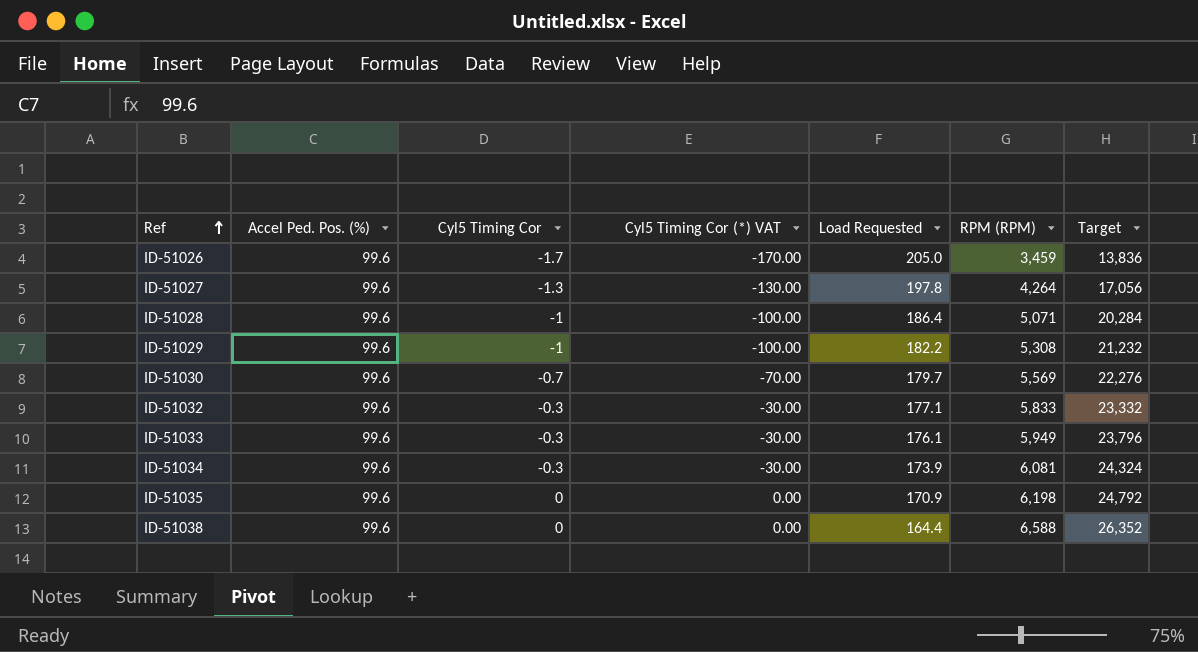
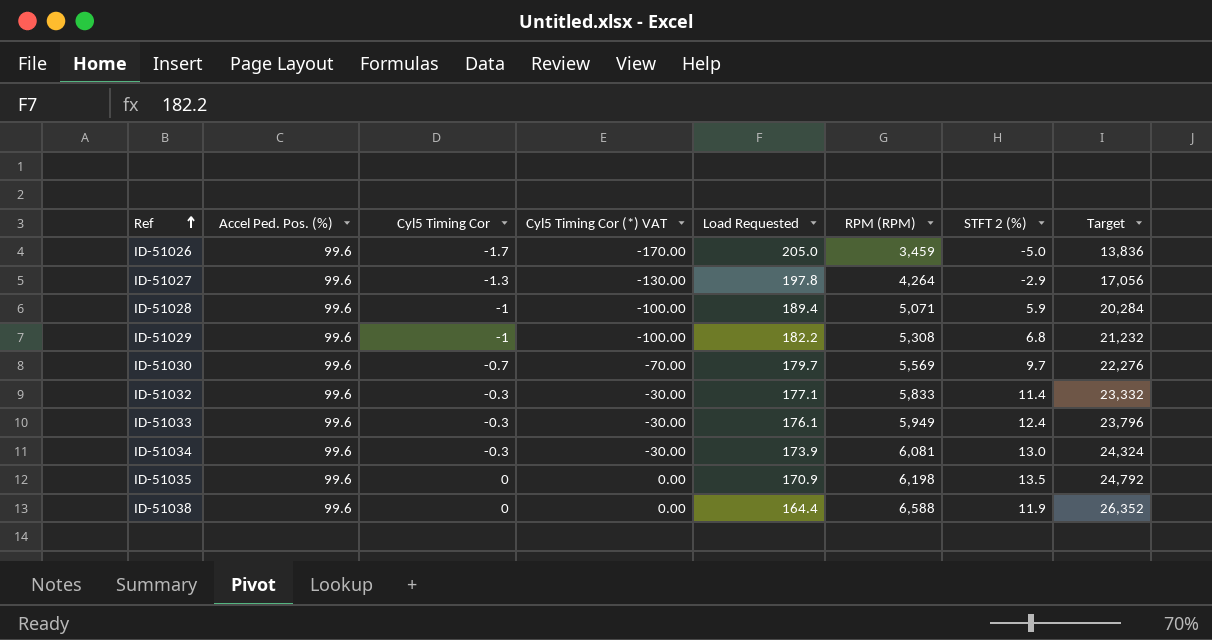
column STFT 2 (%) | position: none -> 7
ID-51028 | Load Requested: 186.4 -> 189.4

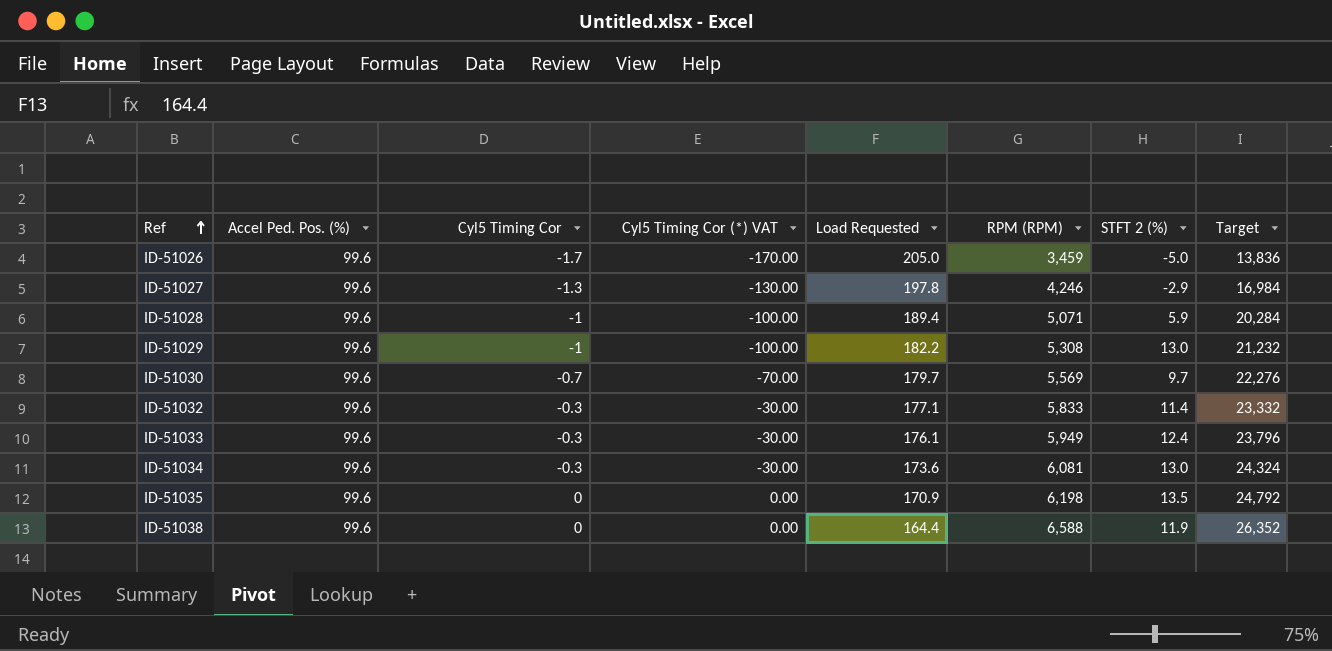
ID-51027 | RPM (RPM): 4,264 -> 4,246
ID-51027 | Target: 17,056 -> 16,984
ID-51029 | STFT 2 (%): 6.8 -> 13.0
ID-51034 | Load Requested: 173.9 -> 173.6

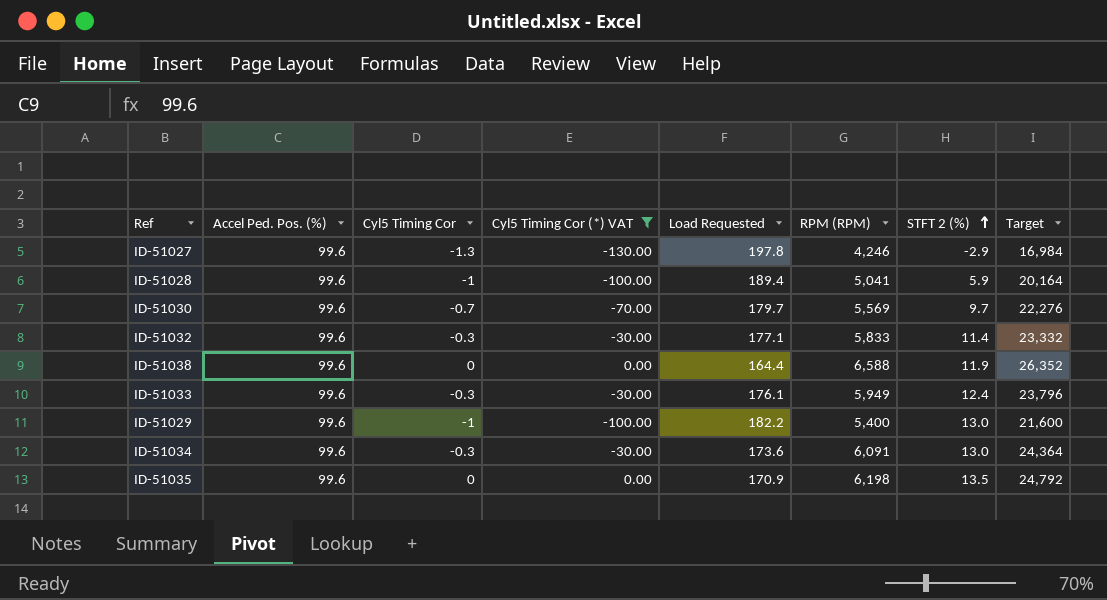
filter: none -> Cyl5 Timing Cor (*) VAT != -170.00
row order: Ref ascending -> STFT 2 (%) ascending
ID-51028 | RPM (RPM): 5,071 -> 5,041
ID-51028 | Target: 20,284 -> 20,164
ID-51029 | RPM (RPM): 5,308 -> 5,400
ID-51029 | Target: 21,232 -> 21,600
ID-51034 | RPM (RPM): 6,081 -> 6,091
ID-51034 | Target: 24,324 -> 24,364

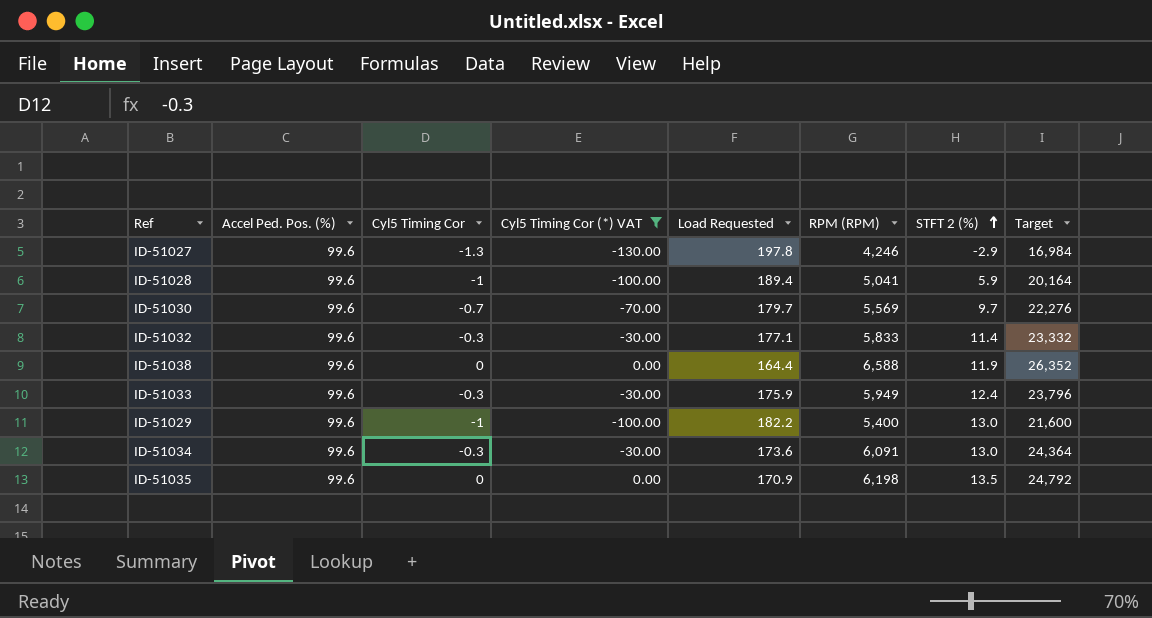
ID-51033 | Load Requested: 176.1 -> 175.9

